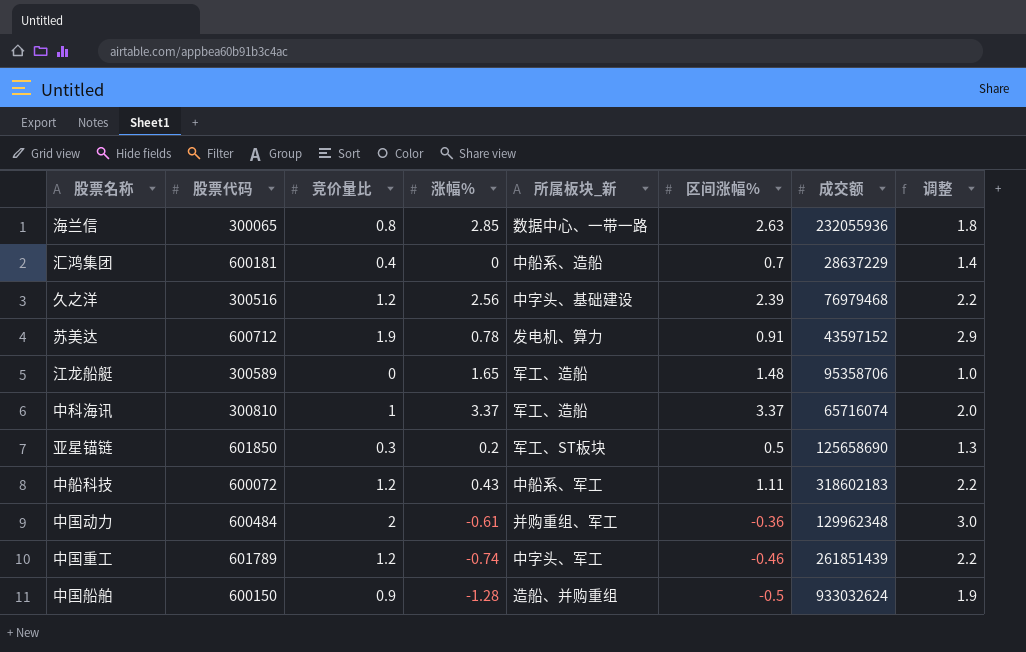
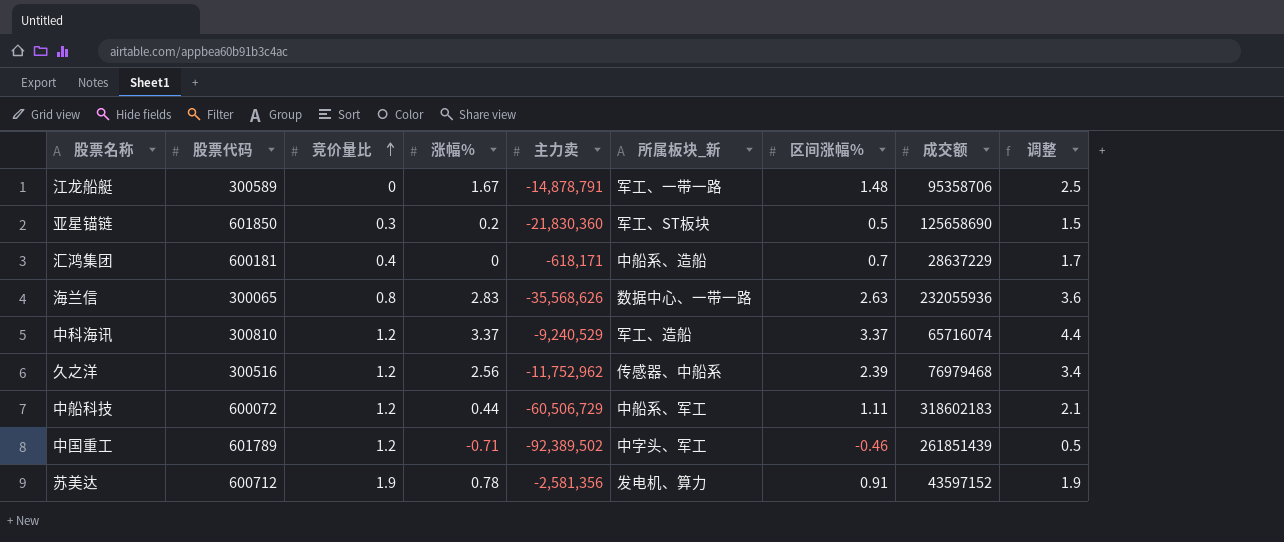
row order: none -> 竞价量比 ascending
column 主力卖 | position: none -> 5
column 调整 | formula: [竞价量比] + 1 -> [区间涨幅%] + 1
row 中国动力: 600484 | 2 | -0.61 | 并购重组、军工 | -0.36 | 129962348 | 3.0 -> none
row 中国船舶: 600150 | 0.9 | -1.28 | 造船、并购重组 | -0.5 | 933032624 | 1.9 -> none
江龙船艇 | 涨幅%: 1.65 -> 1.67
江龙船艇 | 所属板块_新: 军工、造船 -> 军工、一带一路
海兰信 | 涨幅%: 2.85 -> 2.83
中科海讯 | 竞价量比: 1 -> 1.2
久之洋 | 所属板块_新: 中字头、基础建设 -> 传感器、中船系
中船科技 | 涨幅%: 0.43 -> 0.44
中国重工 | 涨幅%: -0.74 -> -0.71

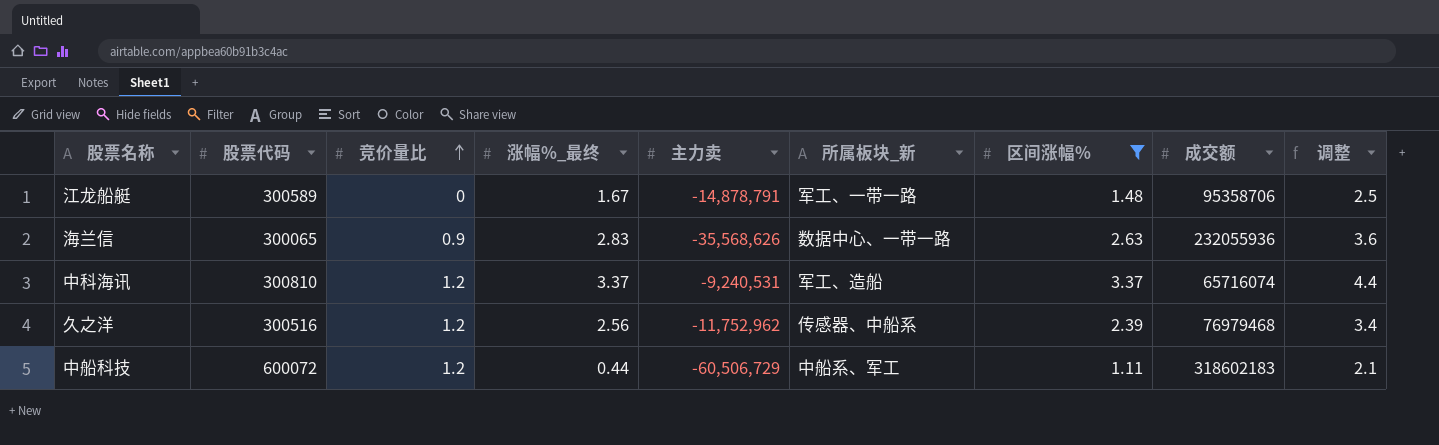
filter: none -> 区间涨幅% >= 1.11
column name: 涨幅% -> 涨幅%_最终
海兰信 | 竞价量比: 0.8 -> 0.9
中科海讯 | 主力卖: -9,240,529 -> -9,240,531

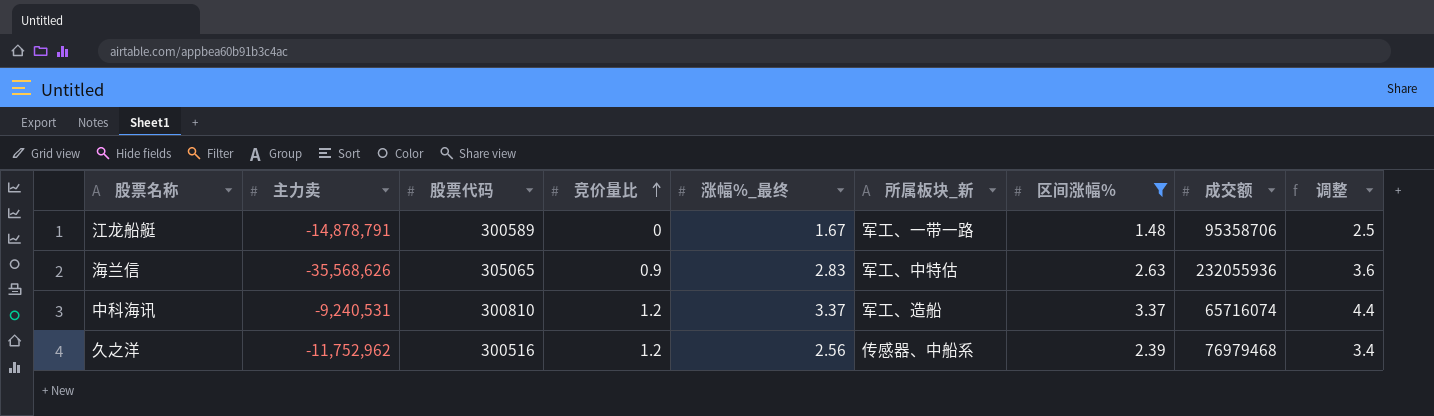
column 主力卖 | position: 5 -> 2
row 中船科技: 600072 | 1.2 | 0.44 | -60,506,729 | 中船系、军工 | 1.11 | 318602183 | 2.1 -> none
海兰信 | 股票代码: 300065 -> 305065
海兰信 | 所属板块_新: 数据中心、一带一路 -> 军工、中特估

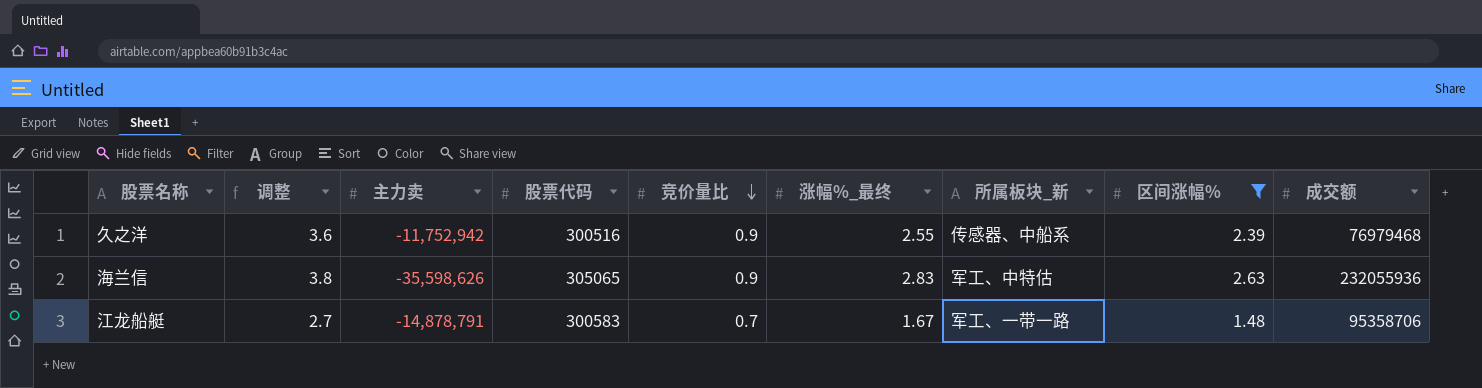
row order: 竞价量比 ascending -> 竞价量比 descending
column 调整 | formula: [区间涨幅%] + 1 -> [涨幅%_最终] + 1
column 调整 | position: 9 -> 2
row 中科海讯: -9,240,531 | 300810 | 1.2 | 3.37 | 军工、造船 | 3.37 | 65716074 | 4.4 -> none
久之洋 | 主力卖: -11,752,962 -> -11,752,942
久之洋 | 竞价量比: 1.2 -> 0.9
久之洋 | 涨幅%_最终: 2.56 -> 2.55
海兰信 | 主力卖: -35,568,626 -> -35,598,626
江龙船艇 | 股票代码: 300589 -> 300583
江龙船艇 | 竞价量比: 0 -> 0.7

